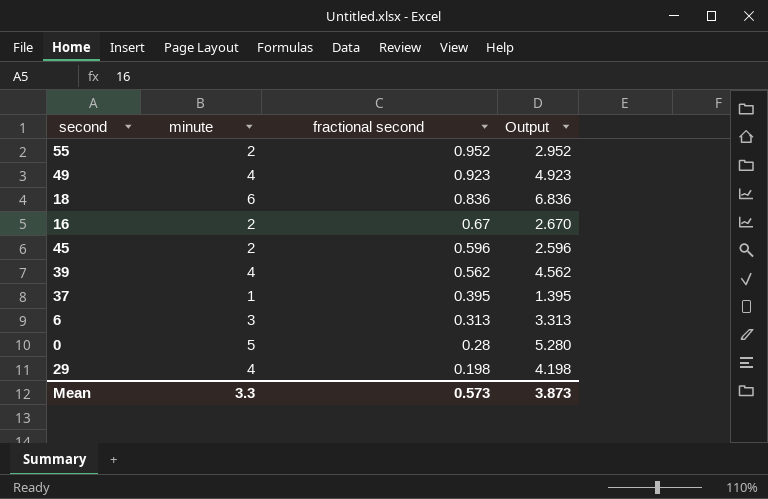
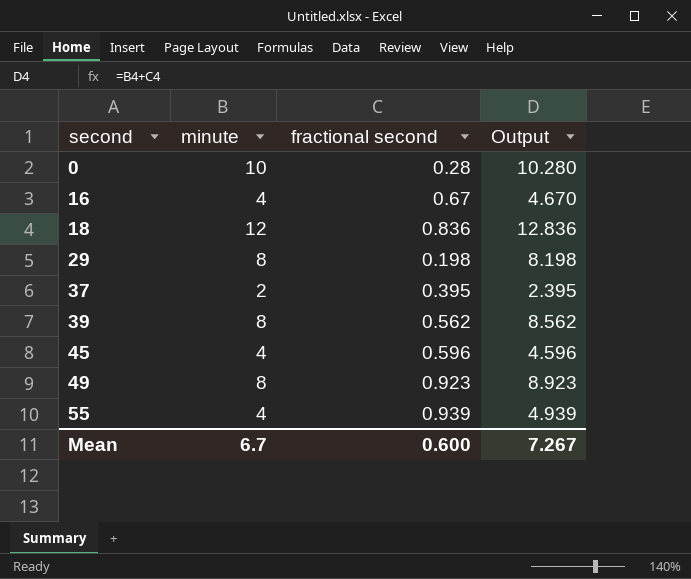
row order: fractional second descending -> second ascending
row 6: 3 | 0.313 | 3.313 -> none
0 | minute: 5 -> 10
0 | Output: 5.280 -> 10.280
16 | minute: 2 -> 4
16 | Output: 2.670 -> 4.670
18 | minute: 6 -> 12
18 | Output: 6.836 -> 12.836
29 | minute: 4 -> 8
29 | Output: 4.198 -> 8.198
37 | minute: 1 -> 2
37 | Output: 1.395 -> 2.395
39 | minute: 4 -> 8
39 | Output: 4.562 -> 8.562
45 | minute: 2 -> 4
45 | Output: 2.596 -> 4.596
49 | minute: 4 -> 8
49 | Output: 4.923 -> 8.923
55 | minute: 2 -> 4
55 | fractional second: 0.952 -> 0.939
55 | Output: 2.952 -> 4.939
Mean | minute: 3.3 -> 6.7
Mean | fractional second: 0.573 -> 0.600
Mean | Output: 3.873 -> 7.267

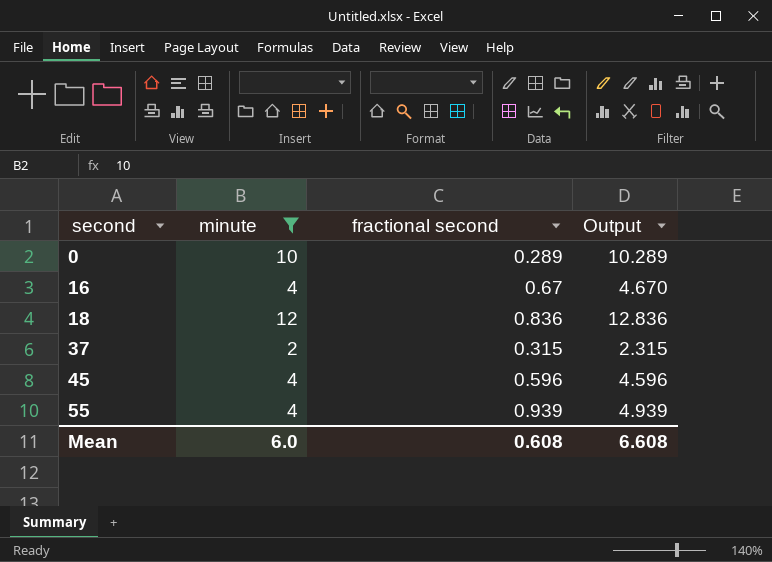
filter: none -> minute != 8
0 | fractional second: 0.28 -> 0.289
0 | Output: 10.280 -> 10.289
37 | fractional second: 0.395 -> 0.315
37 | Output: 2.395 -> 2.315
Mean | minute: 6.7 -> 6.0
Mean | fractional second: 0.600 -> 0.608
Mean | Output: 7.267 -> 6.608

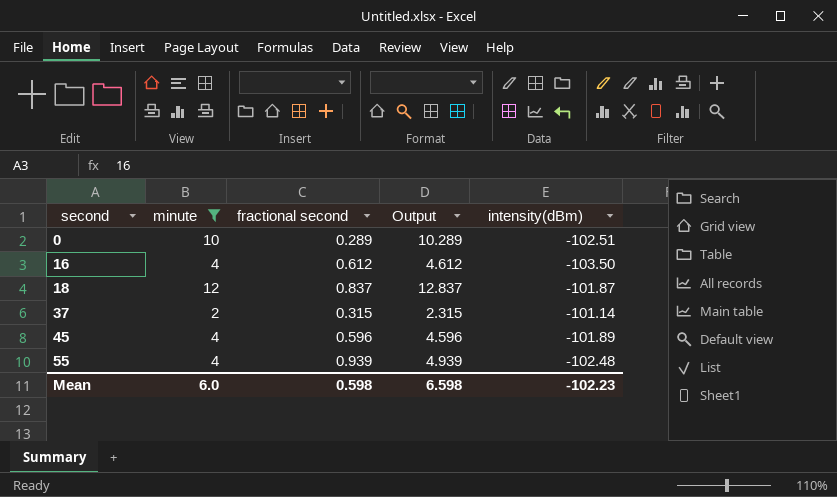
column intensity(dBm) | position: none -> 5
16 | fractional second: 0.67 -> 0.612
16 | Output: 4.670 -> 4.612
18 | fractional second: 0.836 -> 0.837
18 | Output: 12.836 -> 12.837
Mean | fractional second: 0.608 -> 0.598
Mean | Output: 6.608 -> 6.598

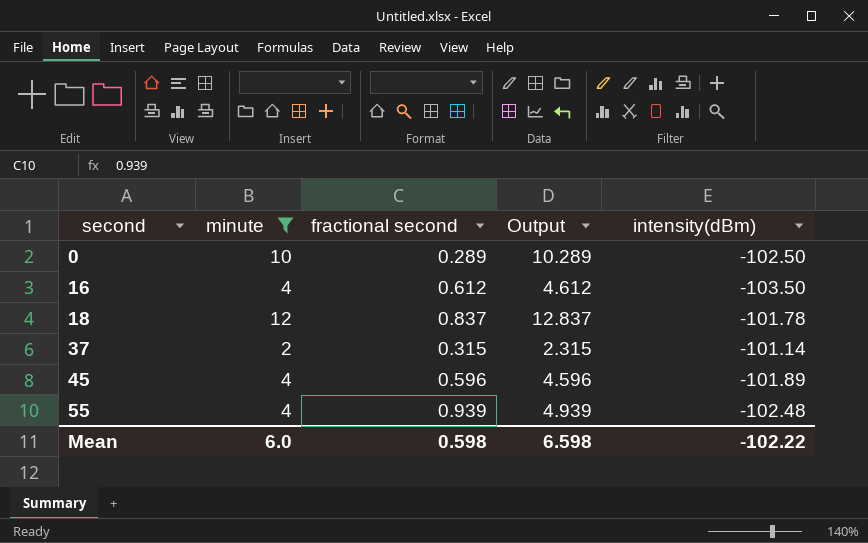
0 | intensity(dBm): -102.51 -> -102.50
18 | intensity(dBm): -101.87 -> -101.78
Mean | intensity(dBm): -102.23 -> -102.22

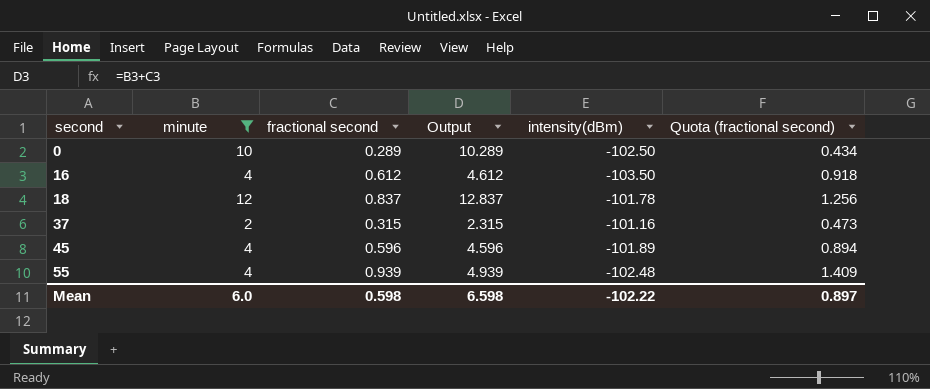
column Quota (fractional second) | formula: none -> [fractional second] * 1.5
37 | intensity(dBm): -101.14 -> -101.16

